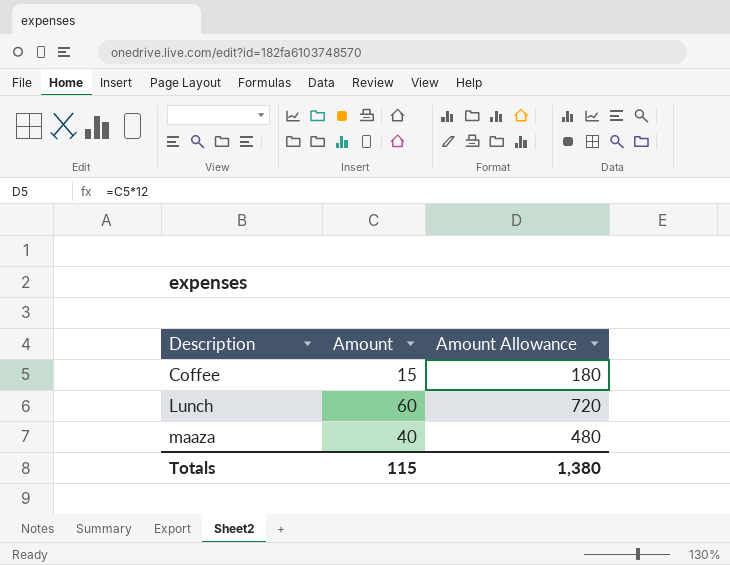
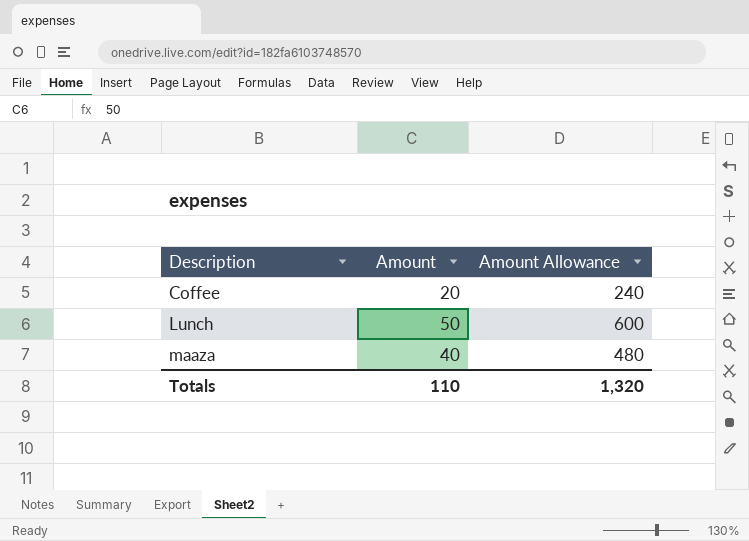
Coffee | Amount: 15 -> 20
Coffee | Amount Allowance: 180 -> 240
Lunch | Amount: 60 -> 50
Lunch | Amount Allowance: 720 -> 600
Totals | Amount: 115 -> 110
Totals | Amount Allowance: 1,380 -> 1,320

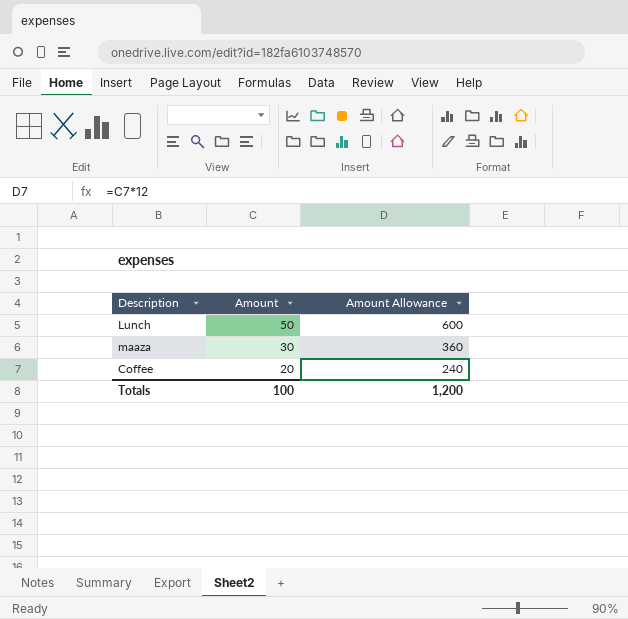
row order: Description ascending -> Amount descending
maaza | Amount: 40 -> 30
maaza | Amount Allowance: 480 -> 360
Totals | Amount: 110 -> 100
Totals | Amount Allowance: 1,320 -> 1,200

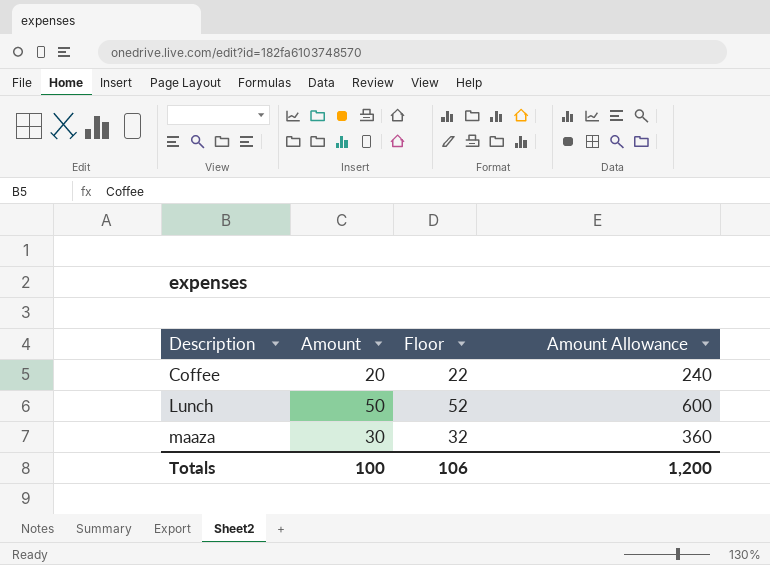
row order: Amount descending -> Description ascending
column Floor | formula: none -> [Amount] + 2

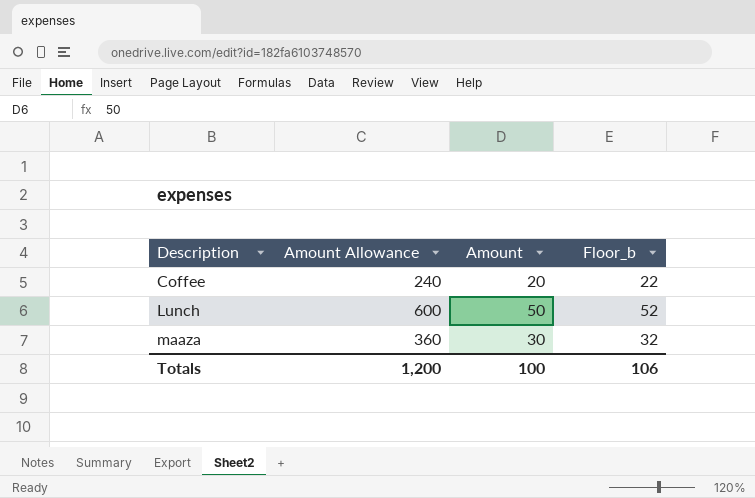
column Amount Allowance | position: 4 -> 2
column name: Floor -> Floor_b

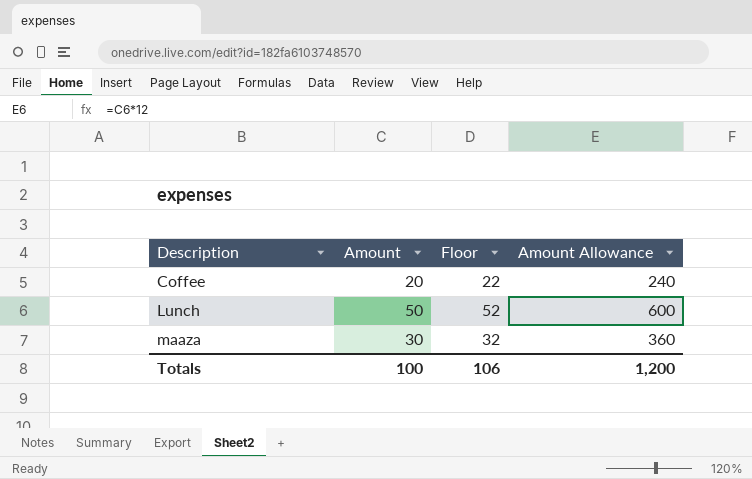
column name: Floor_b -> Floor
column Amount Allowance | position: 2 -> 4

